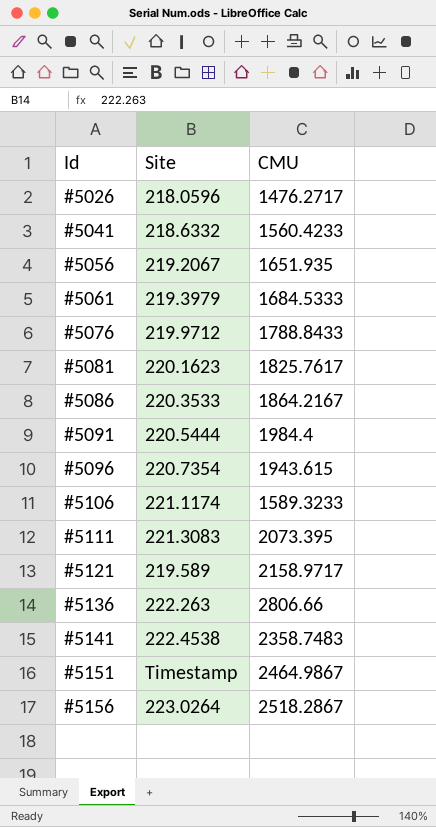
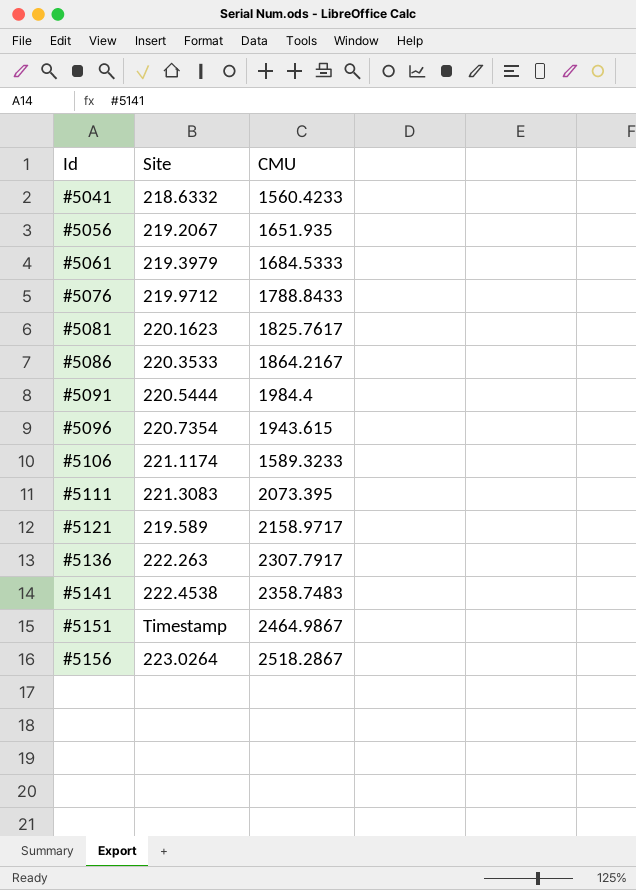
row #5026: 218.0596 | 1476.2717 -> none
#5136 | CMU: 2806.66 -> 2307.7917

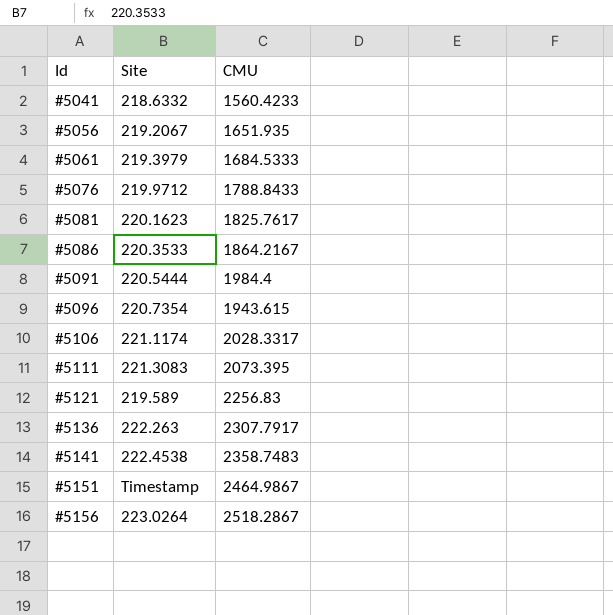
#5106 | CMU: 1589.3233 -> 2028.3317
#5121 | CMU: 2158.9717 -> 2256.83

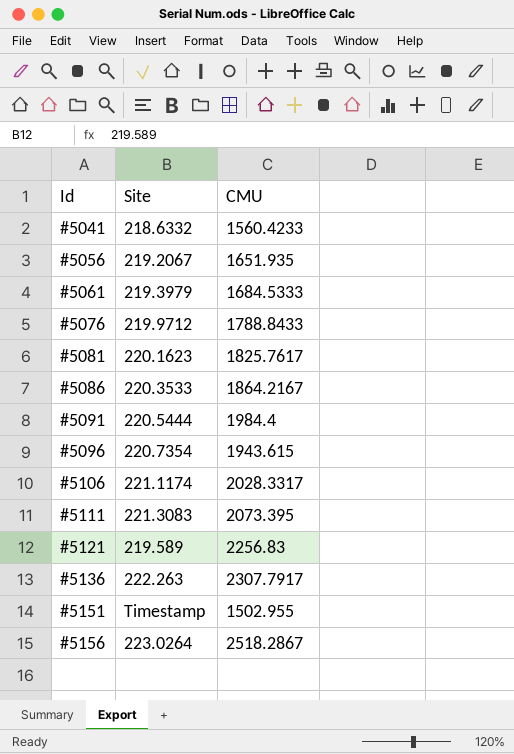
row #5141: 222.4538 | 2358.7483 -> none
#5151 | CMU: 2464.9867 -> 1502.955

